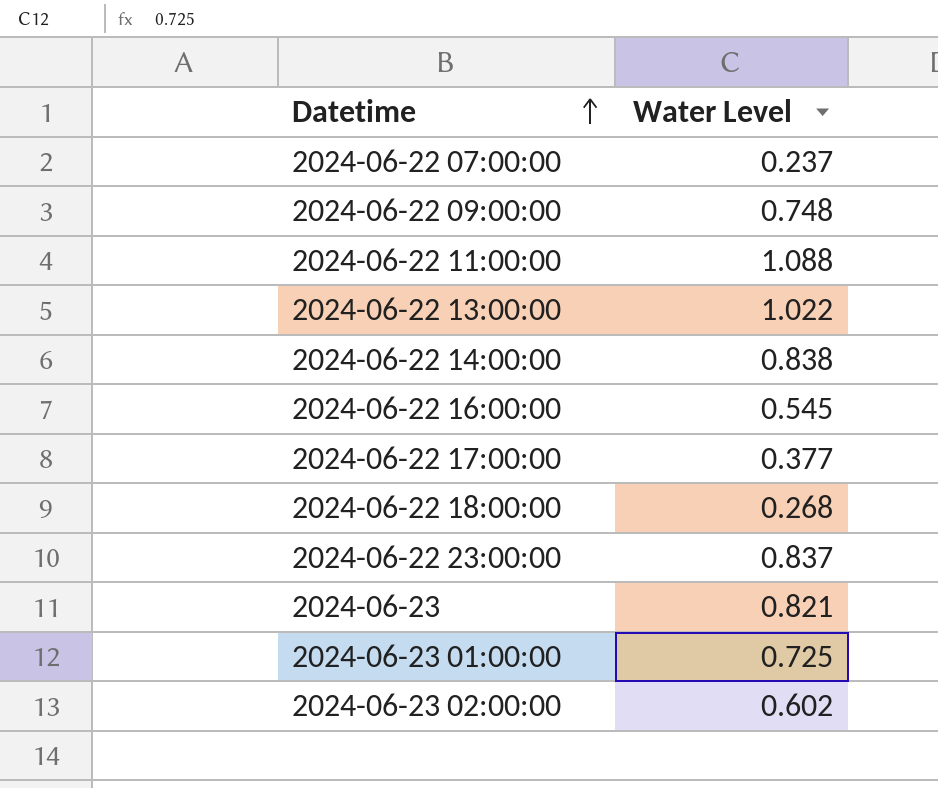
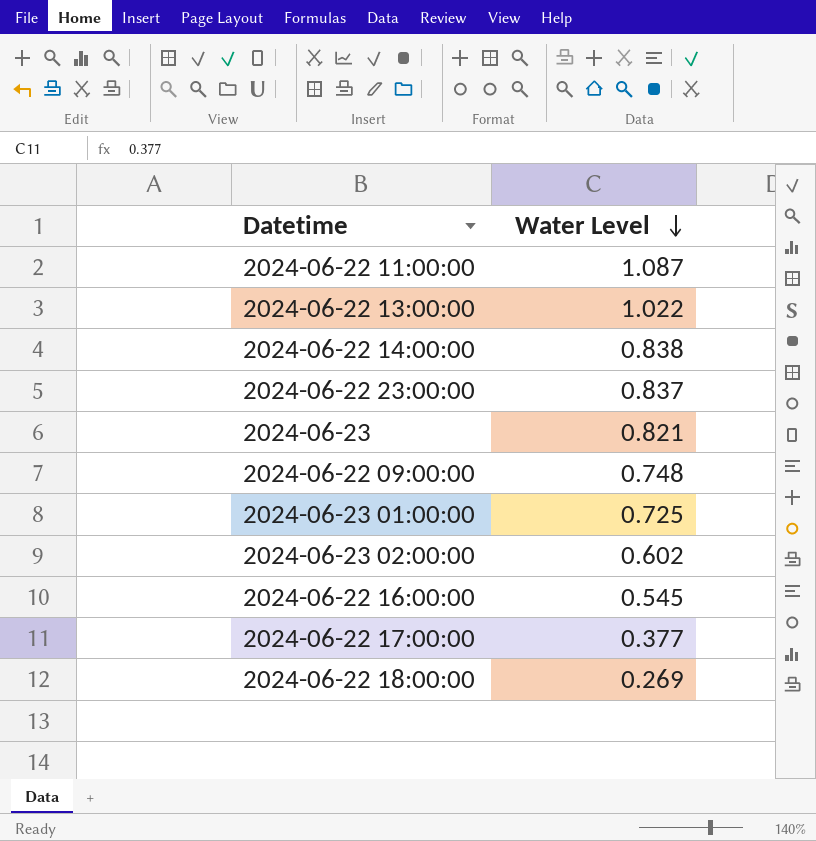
row order: Datetime ascending -> Water Level descending
row 2024-06-22 07:00:00: 0.237 -> none
2024-06-22 11:00:00 | Water Level: 1.088 -> 1.087
2024-06-22 18:00:00 | Water Level: 0.268 -> 0.269

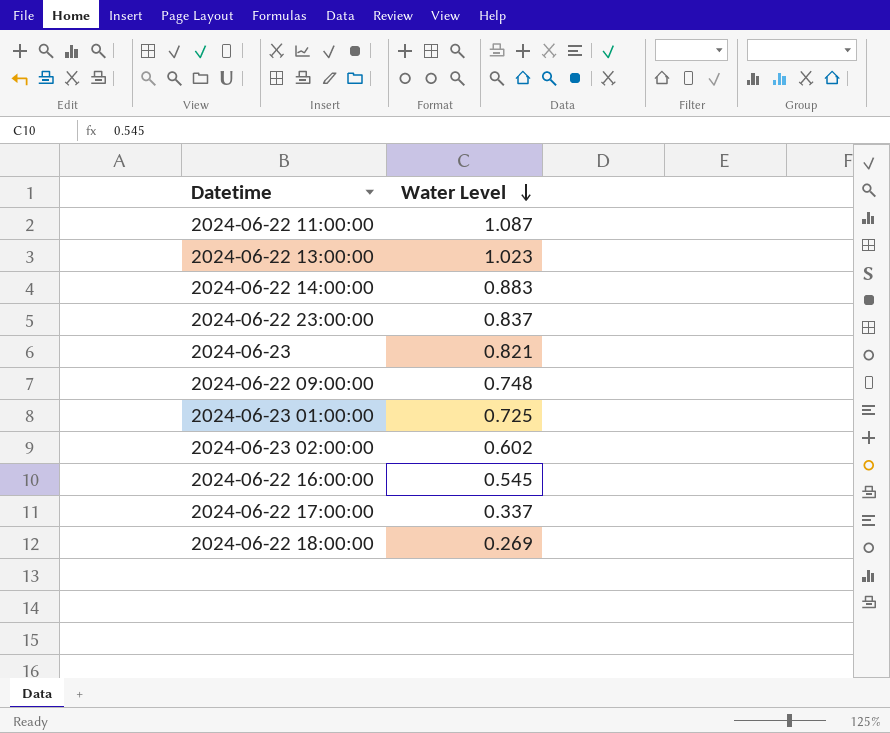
2024-06-22 13:00:00 | Water Level: 1.022 -> 1.023
2024-06-22 14:00:00 | Water Level: 0.838 -> 0.883
2024-06-22 17:00:00 | Water Level: 0.377 -> 0.337

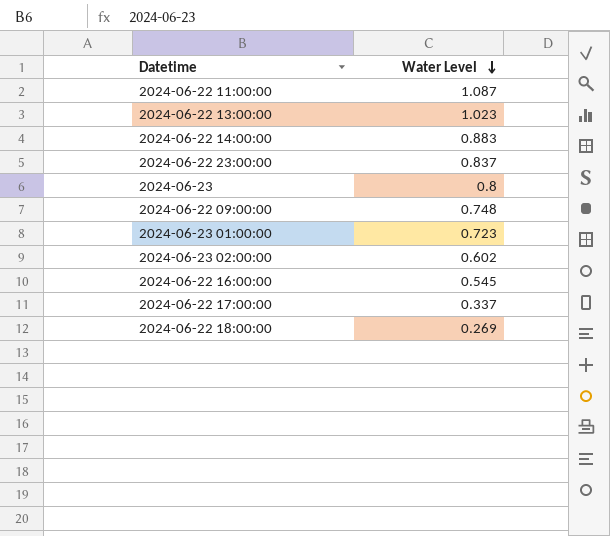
2024-06-23 | Water Level: 0.821 -> 0.8
2024-06-23 01:00:00 | Water Level: 0.725 -> 0.723

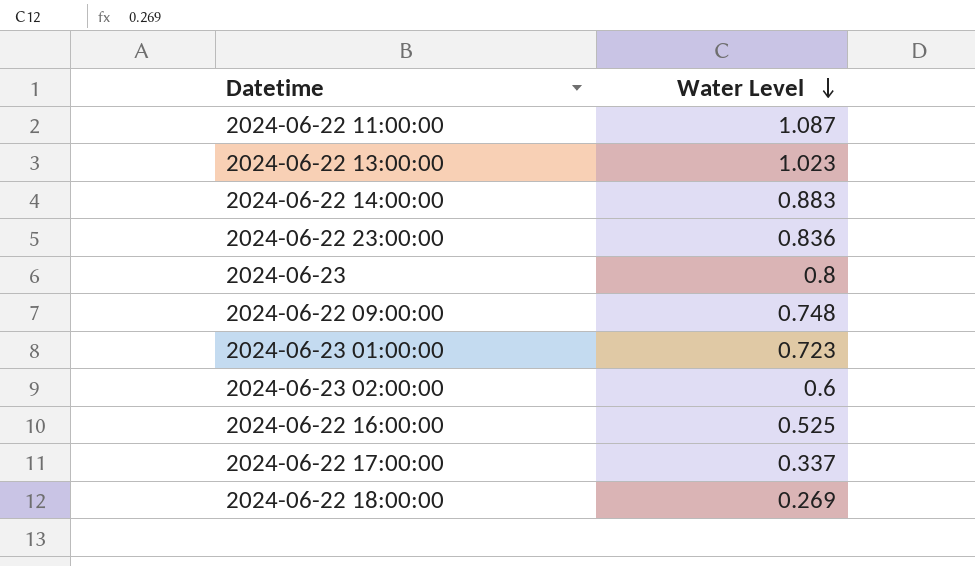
2024-06-22 23:00:00 | Water Level: 0.837 -> 0.836
2024-06-23 02:00:00 | Water Level: 0.602 -> 0.6
2024-06-22 16:00:00 | Water Level: 0.545 -> 0.525

